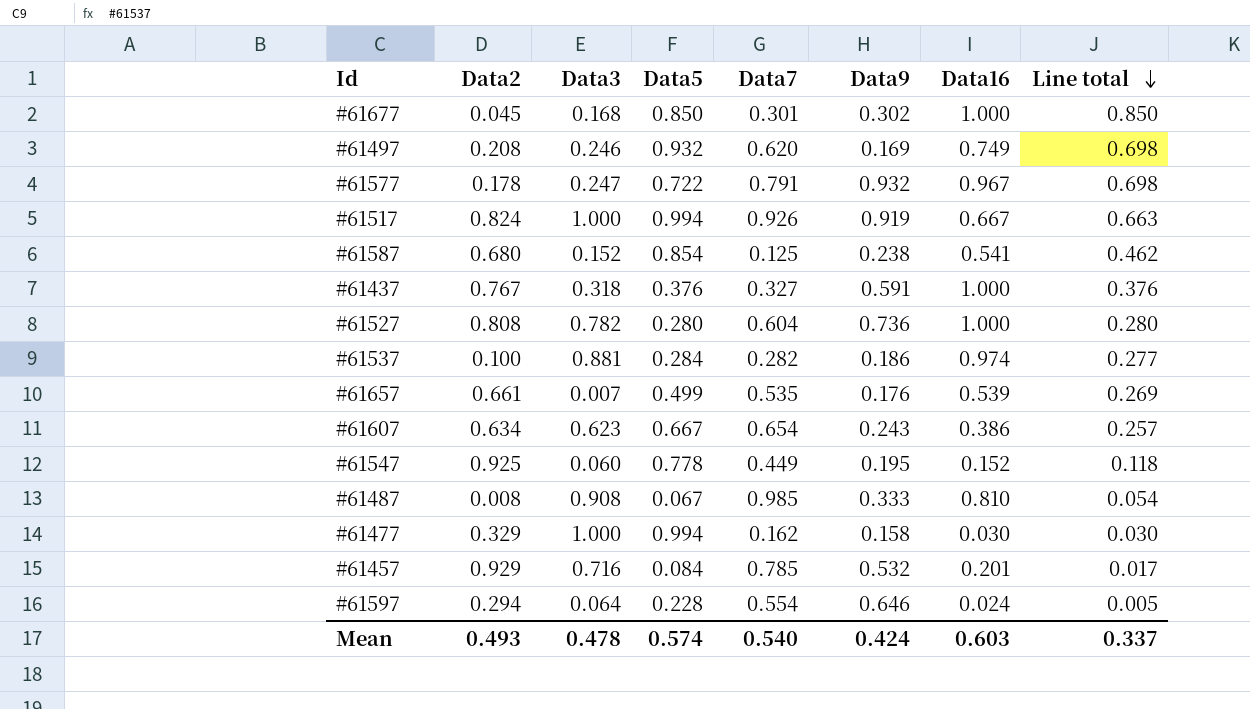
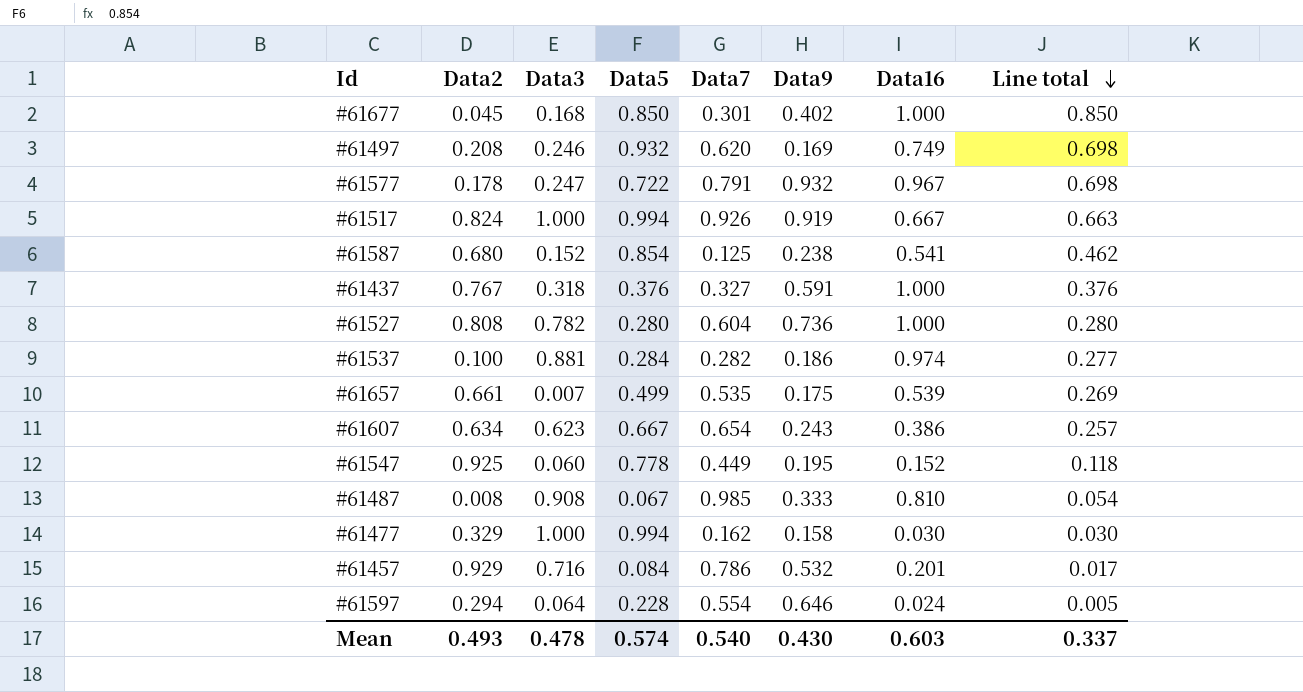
#61677 | Data9: 0.302 -> 0.402
#61657 | Data9: 0.176 -> 0.175
#61457 | Data7: 0.785 -> 0.786
Mean | Data9: 0.424 -> 0.430

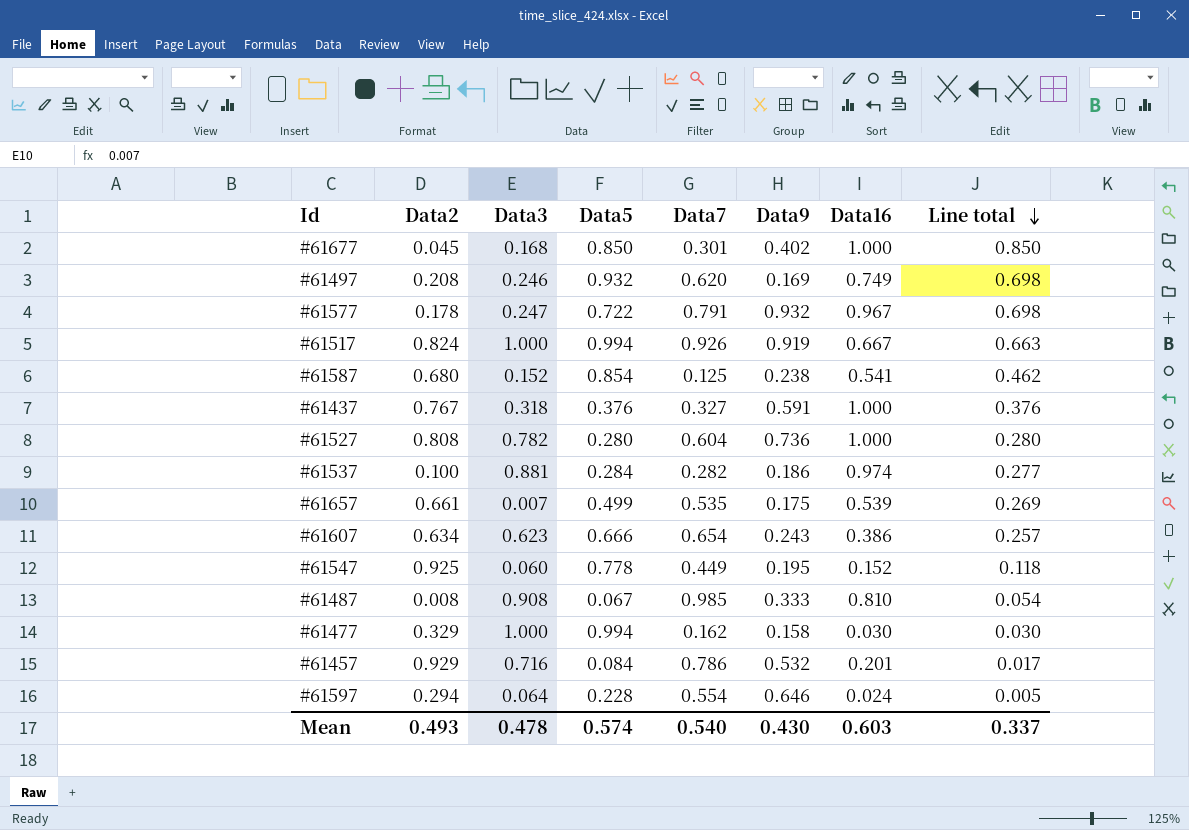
#61607 | Data5: 0.667 -> 0.666

